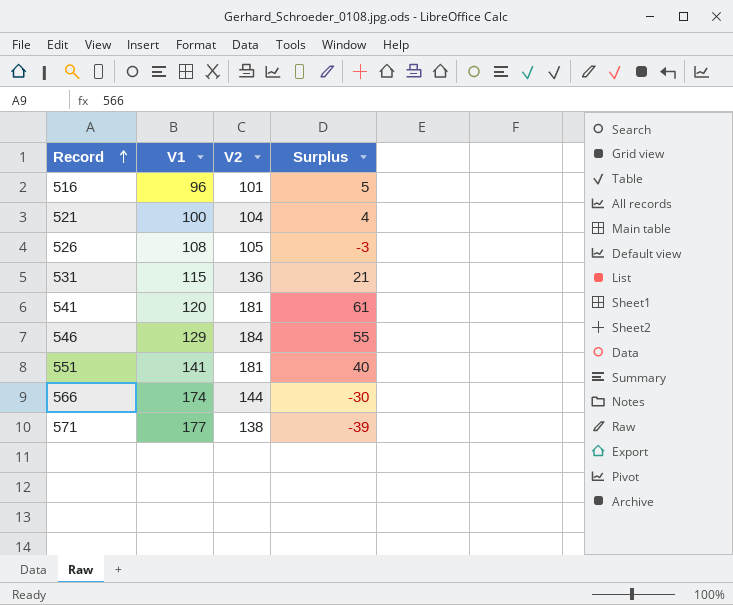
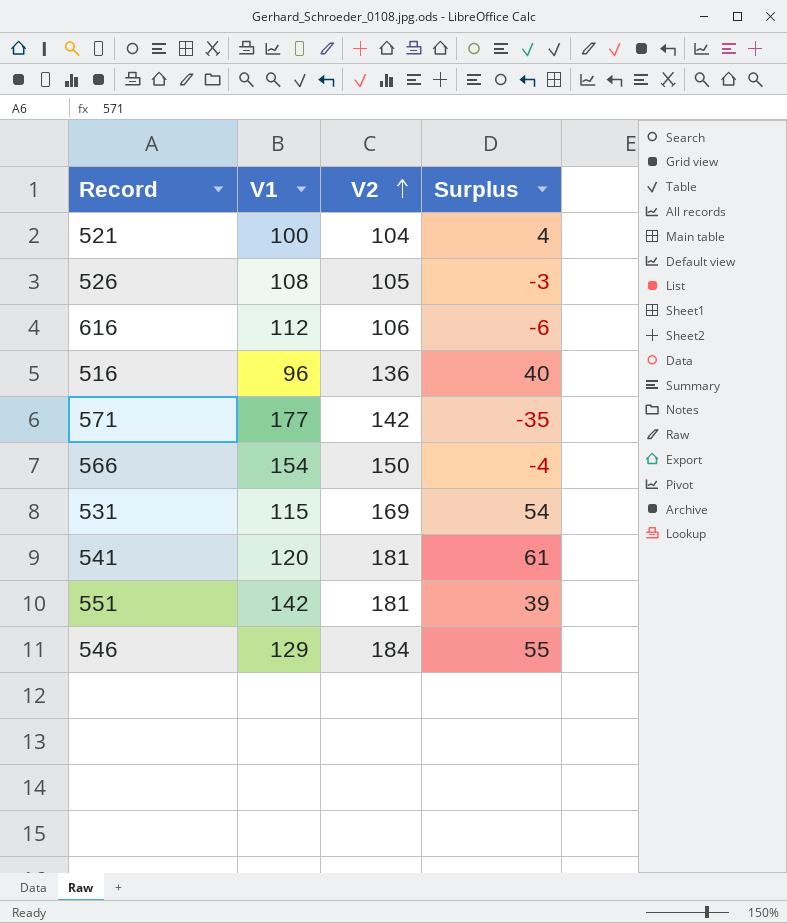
row order: Record ascending -> V2 ascending
row 616: none -> 112 | 106 | -6
516 | V2: 101 -> 136
516 | Surplus: 5 -> 40
571 | V2: 138 -> 142
571 | Surplus: -39 -> -35
566 | V1: 174 -> 154
566 | V2: 144 -> 150
566 | Surplus: -30 -> -4
531 | V2: 136 -> 169
531 | Surplus: 21 -> 54
551 | V1: 141 -> 142
551 | Surplus: 40 -> 39

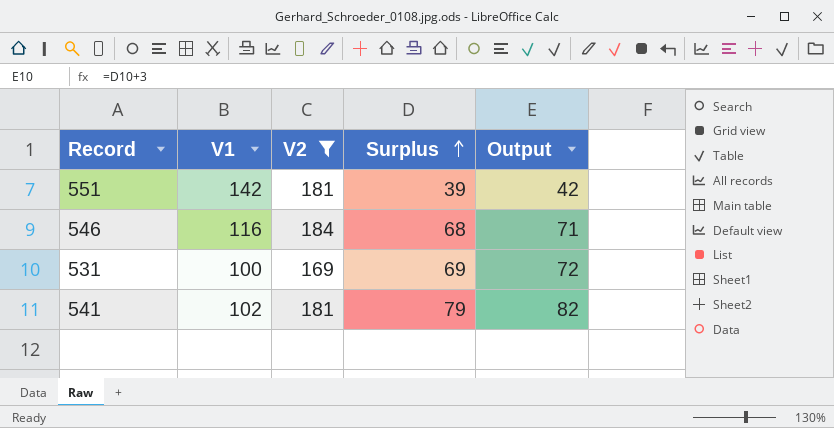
filter: none -> V2 >= 169
row order: V2 ascending -> Surplus ascending
column Output | formula: none -> [Surplus] + 3
546 | V1: 129 -> 116
546 | Surplus: 55 -> 68
531 | V1: 115 -> 100
531 | Surplus: 54 -> 69
541 | V1: 120 -> 102
541 | Surplus: 61 -> 79

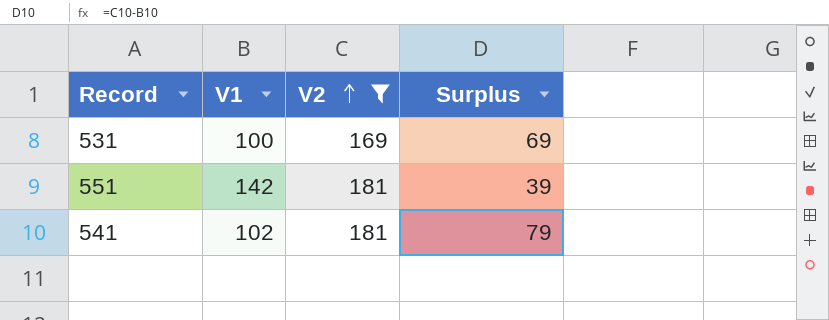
row order: Surplus ascending -> V2 ascending
column Output | formula: [Surplus] + 3 -> none
row 546: 116 | 184 | 68 | 71 -> none

